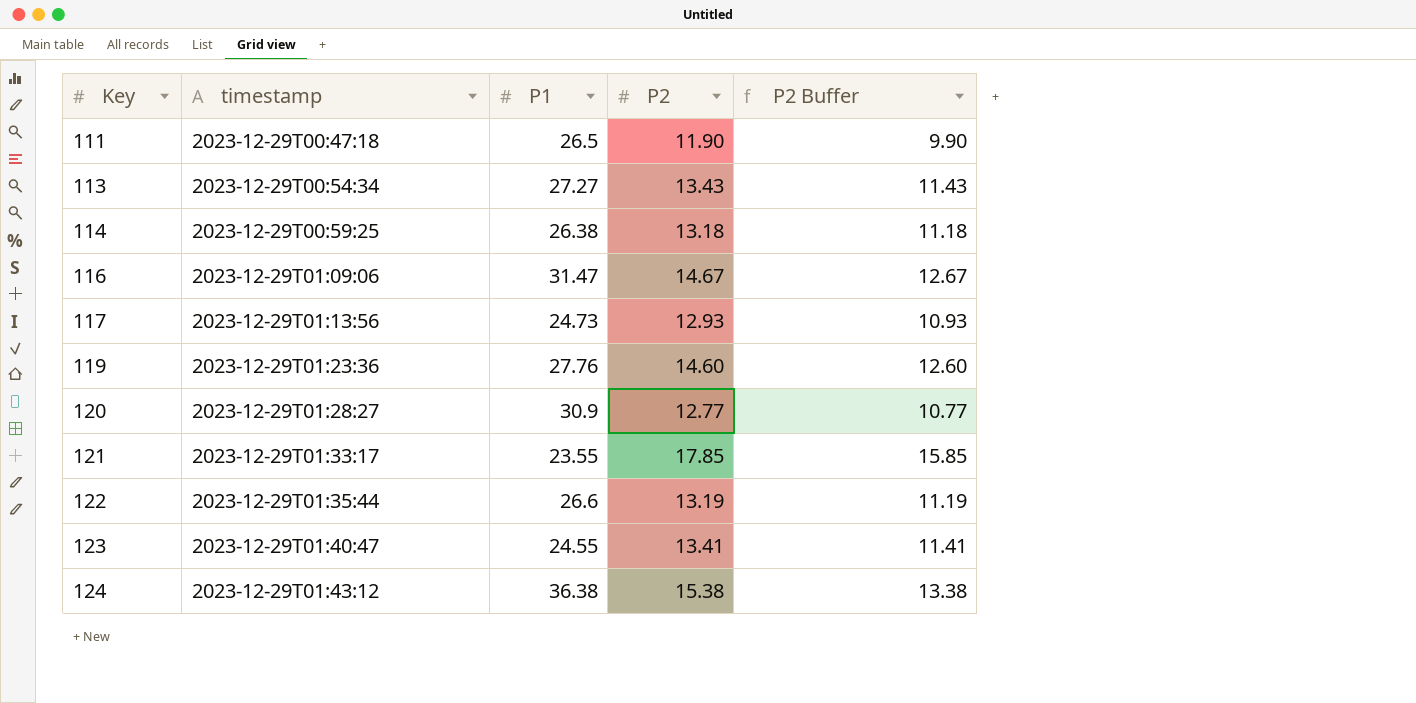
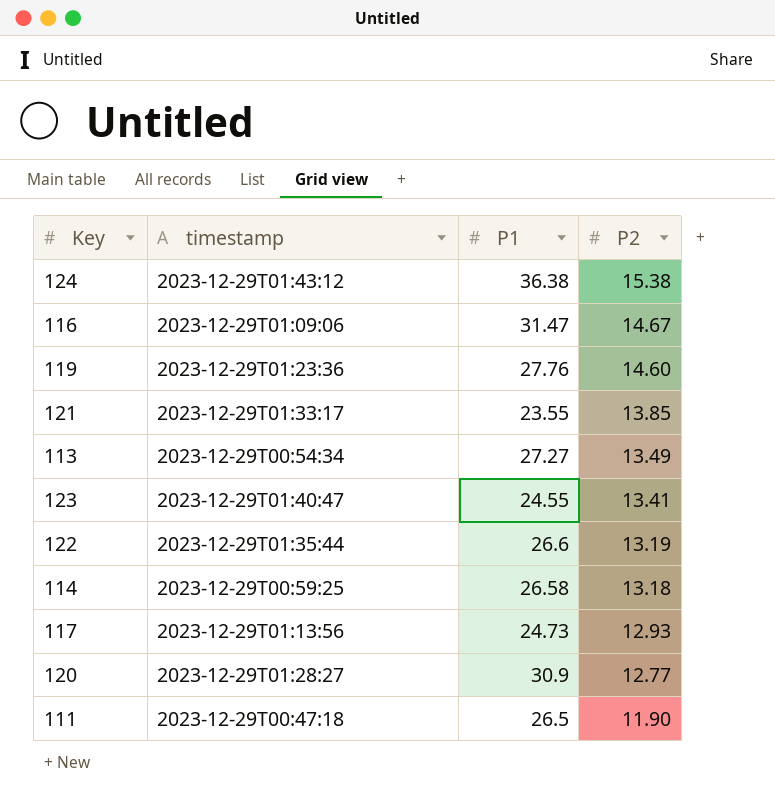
row order: Key ascending -> P2 descending
column P2 Buffer | formula: [P2] - 2 -> none
121 | P2: 17.85 -> 13.85
113 | P2: 13.43 -> 13.49
114 | P1: 26.38 -> 26.58

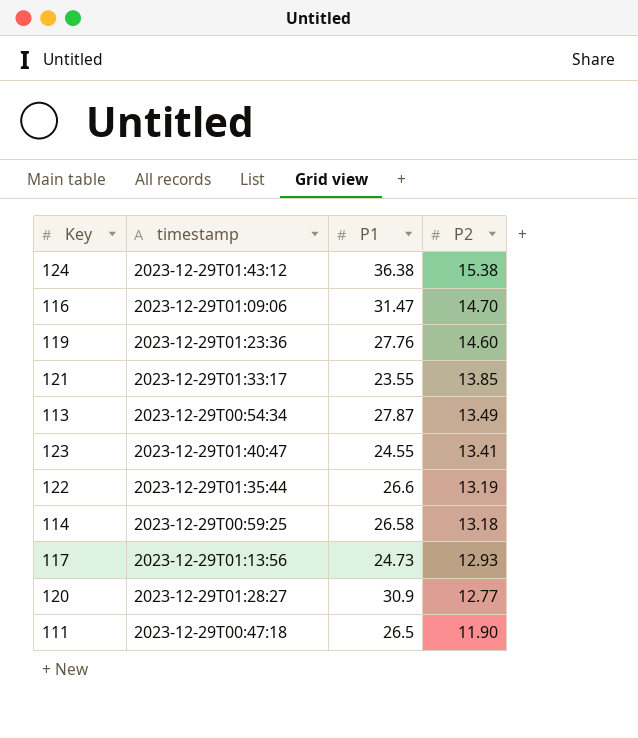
116 | P2: 14.67 -> 14.70
113 | P1: 27.27 -> 27.87

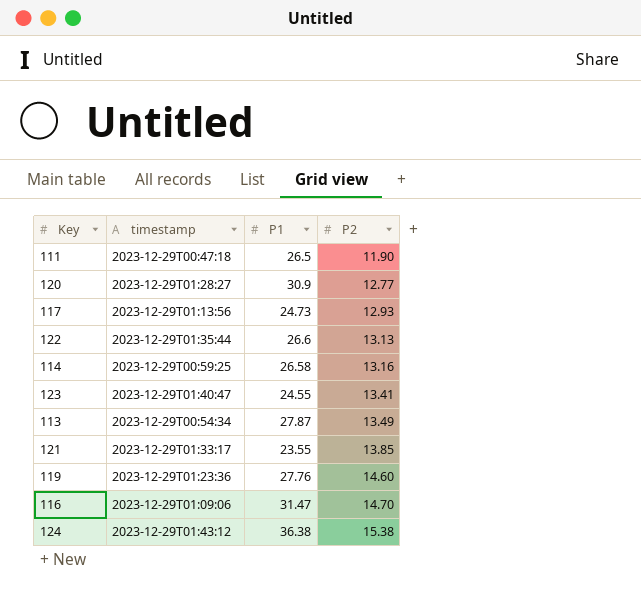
row order: P2 descending -> P2 ascending
122 | P2: 13.19 -> 13.13
114 | P2: 13.18 -> 13.16

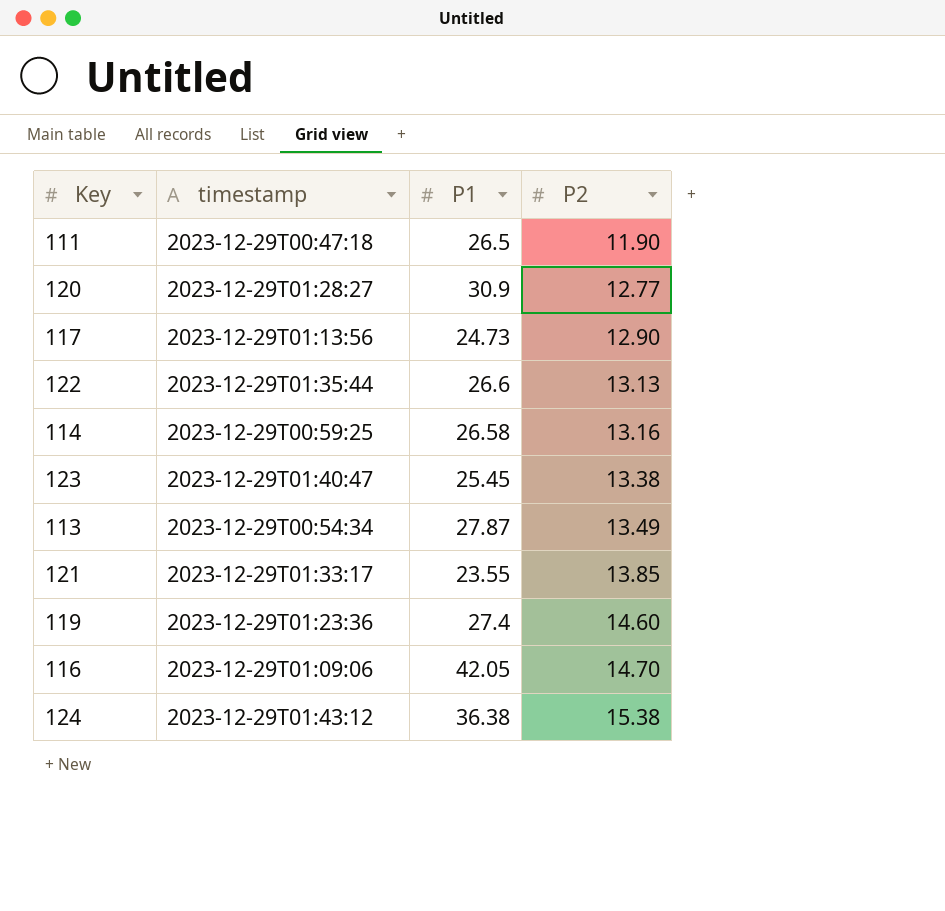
117 | P2: 12.93 -> 12.90
123 | P1: 24.55 -> 25.45
123 | P2: 13.41 -> 13.38
119 | P1: 27.76 -> 27.4
116 | P1: 31.47 -> 42.05

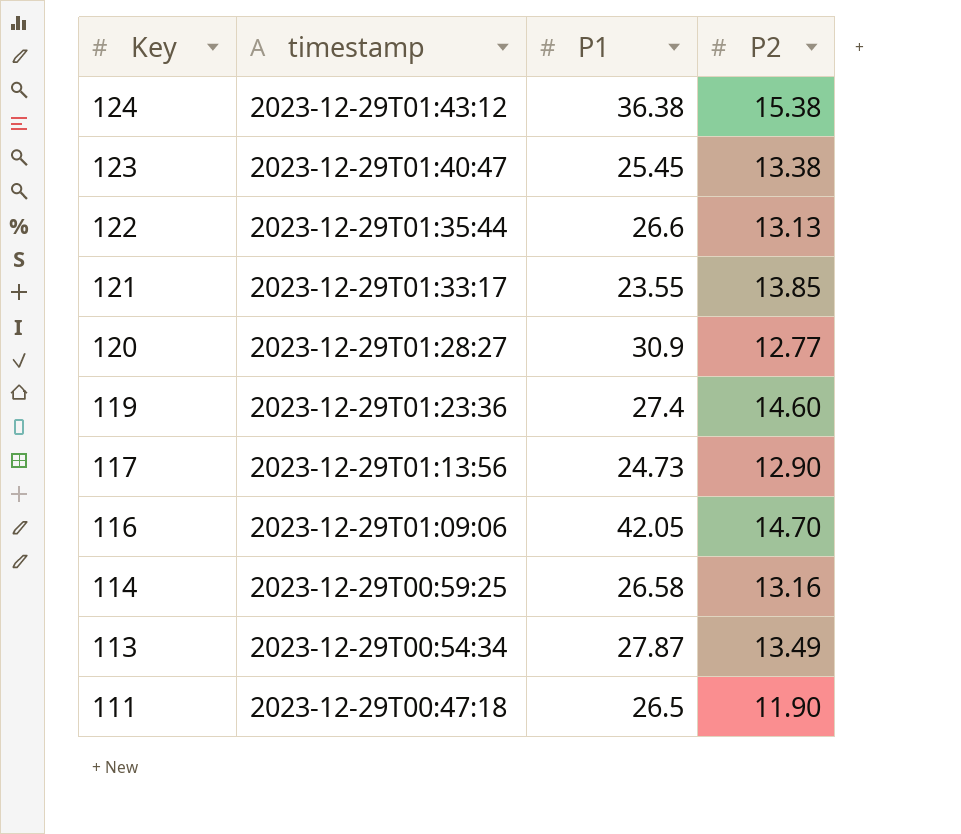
row order: P2 ascending -> Key descending

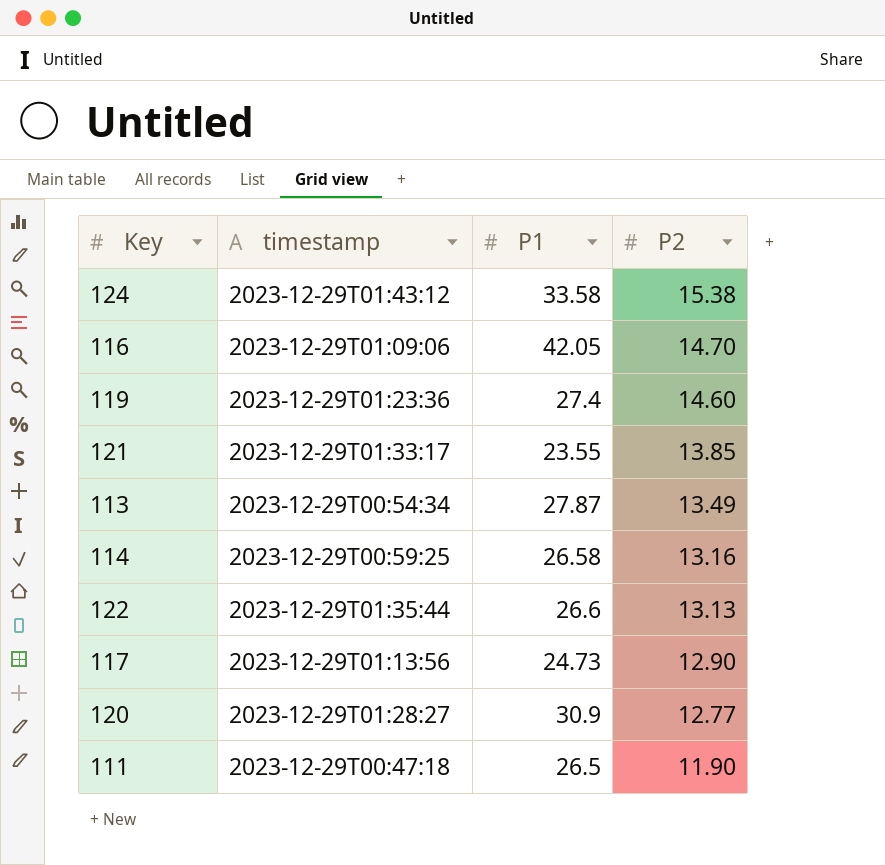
row order: Key descending -> P2 descending
row 123: 2023-12-29T01:40:47 | 25.45 | 13.38 -> none
124 | P1: 36.38 -> 33.58

